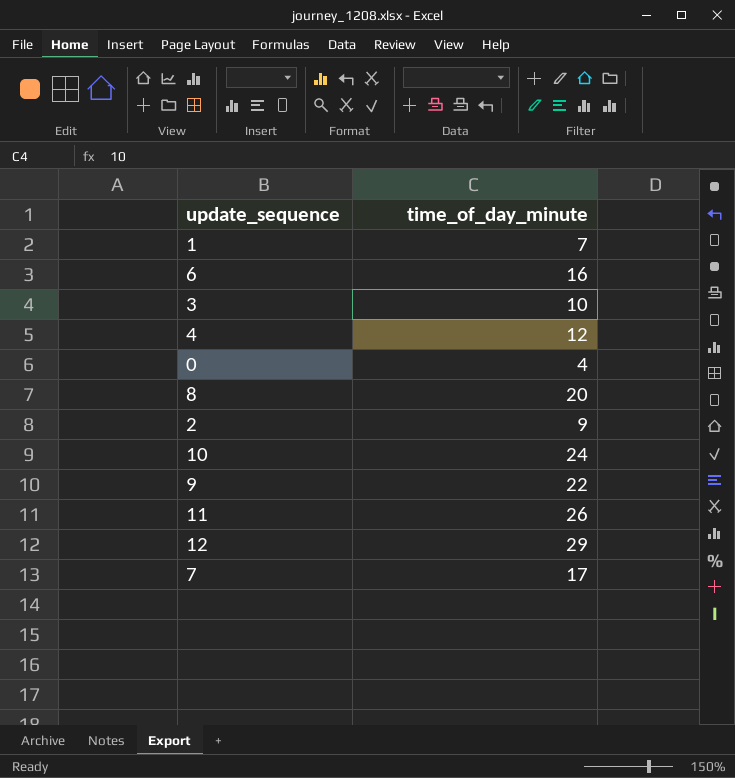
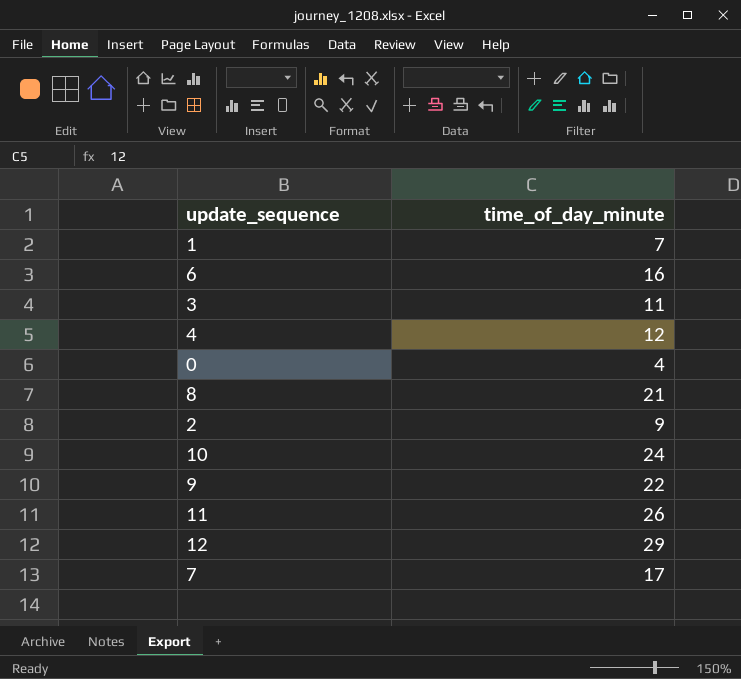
3 | time_of_day_minute: 10 -> 11
8 | time_of_day_minute: 20 -> 21

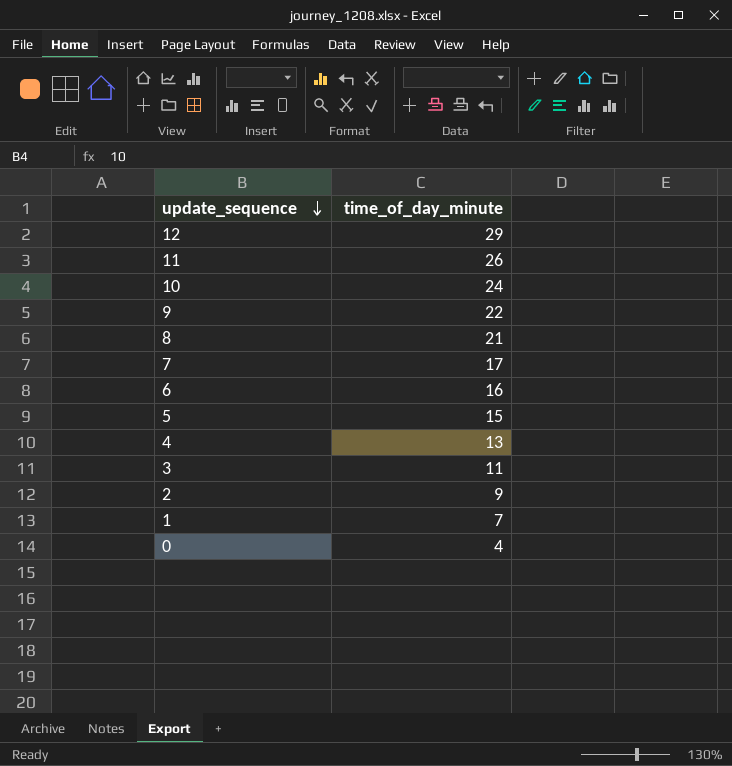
row order: none -> update_sequence descending
row 5: none -> 15
4 | time_of_day_minute: 12 -> 13

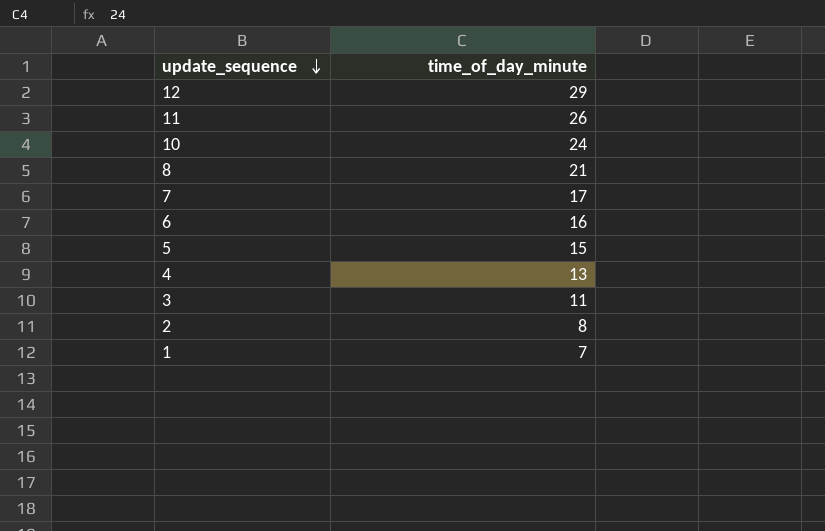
row 9: 22 -> none
row 0: 4 -> none
2 | time_of_day_minute: 9 -> 8

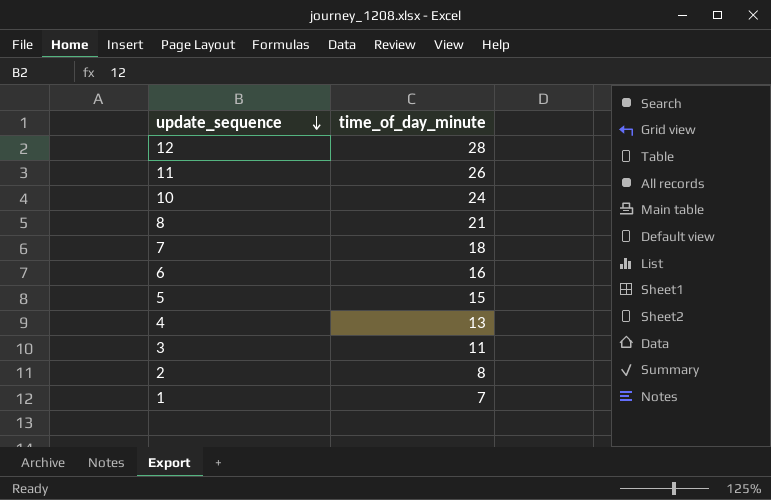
12 | time_of_day_minute: 29 -> 28
7 | time_of_day_minute: 17 -> 18

